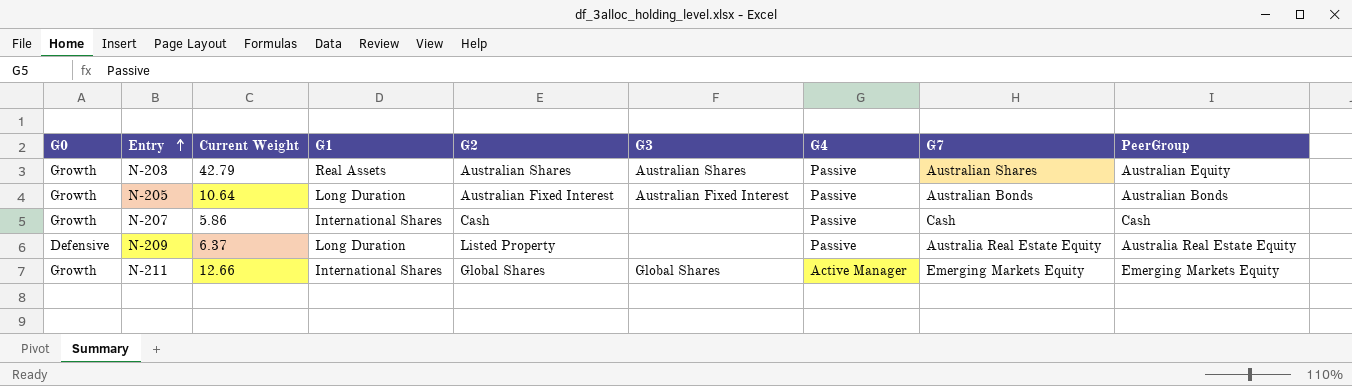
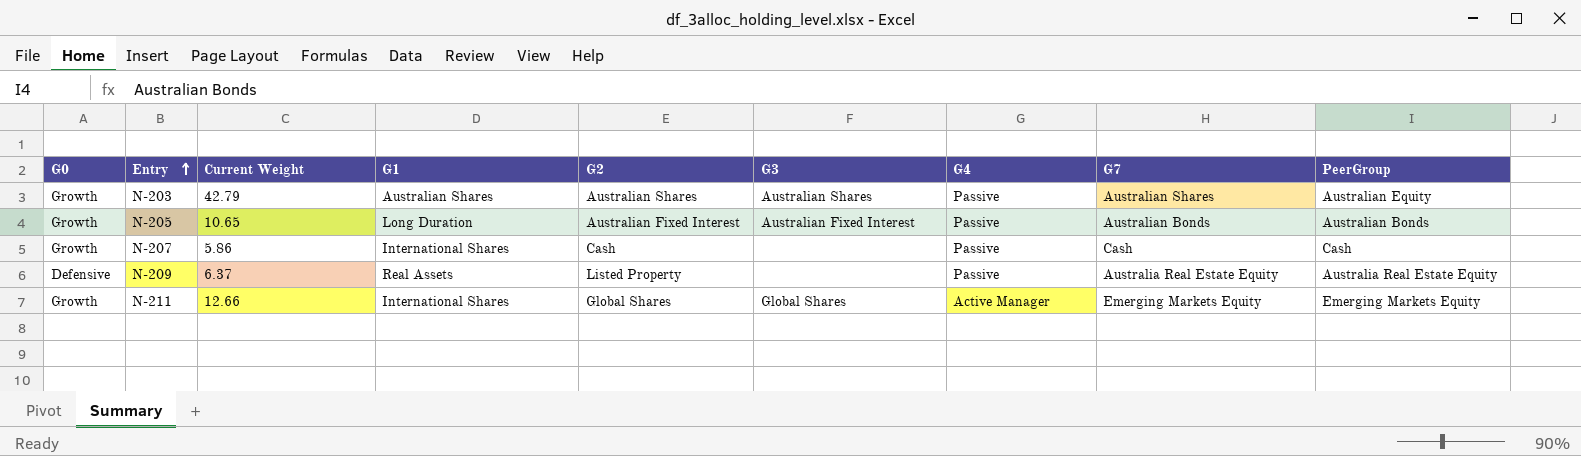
N-203 | G1: Real Assets -> Australian Shares
N-205 | Current Weight: 10.64 -> 10.65
N-209 | G1: Long Duration -> Real Assets

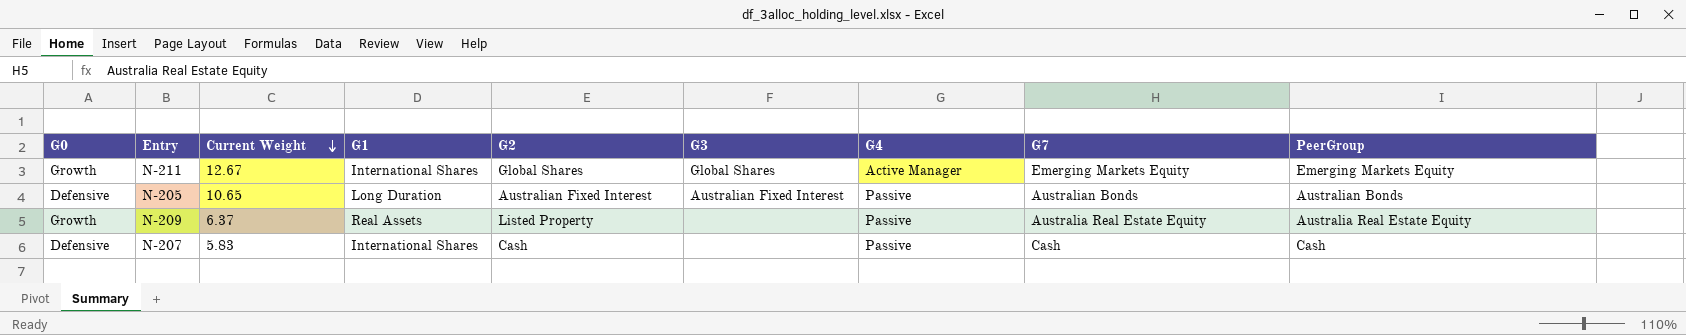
row order: Entry ascending -> Current Weight descending
row N-203: Growth | 42.79 | Australian Shares | Australian Shares | Australian Shares | Passive | Australian Shares | Australian Equity -> none
N-211 | Current Weight: 12.66 -> 12.67
N-205 | G0: Growth -> Defensive
N-209 | G0: Defensive -> Growth
N-207 | G0: Growth -> Defensive
N-207 | Current Weight: 5.86 -> 5.83

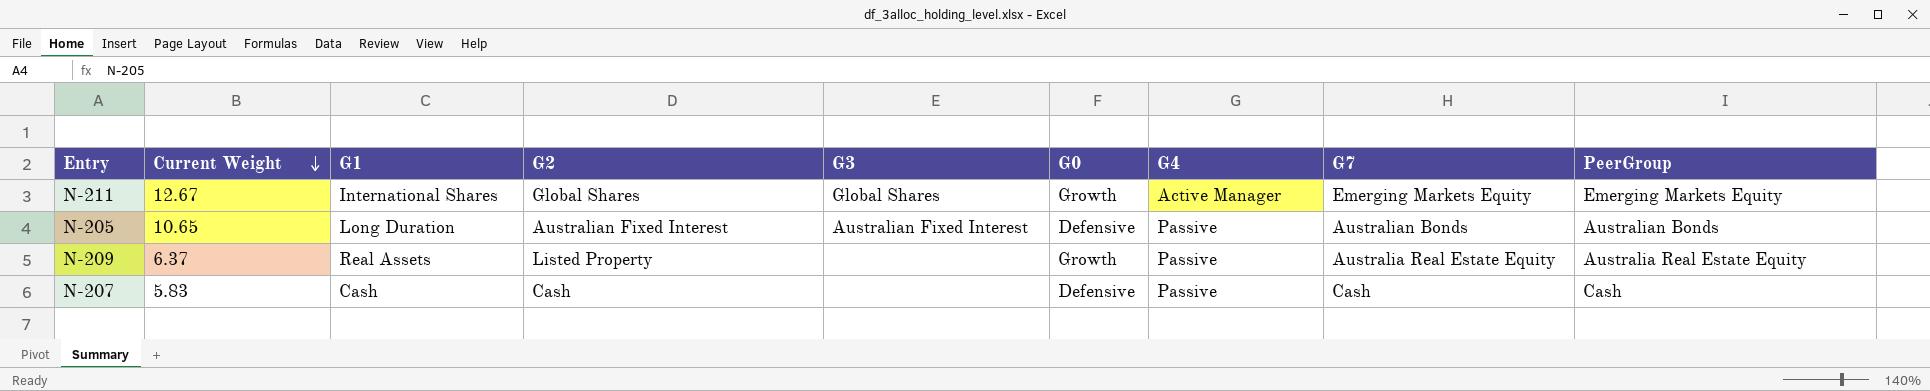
column G0 | position: 1 -> 6
N-207 | G1: International Shares -> Cash

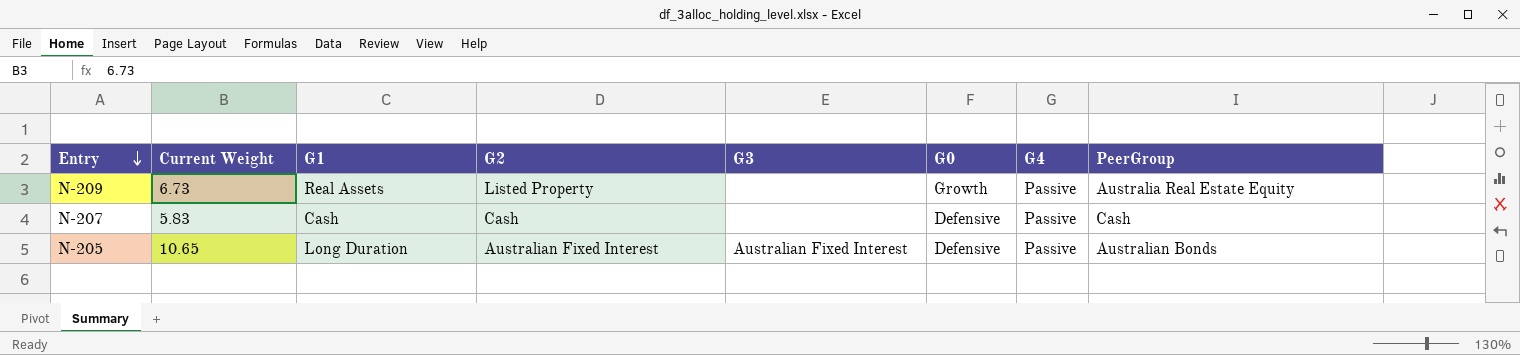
row order: Current Weight descending -> Entry descending
column G7 | position: 8 -> none
row N-211: 12.67 | International Shares | Global Shares | Global Shares | Growth | Active Manager | Emerging Markets Equity | Emerging Markets Equity -> none
N-209 | Current Weight: 6.37 -> 6.73

